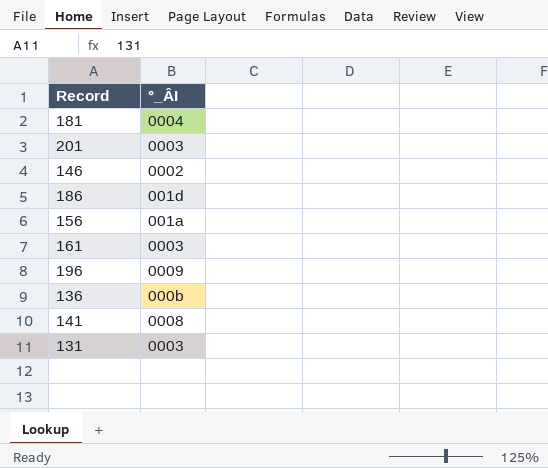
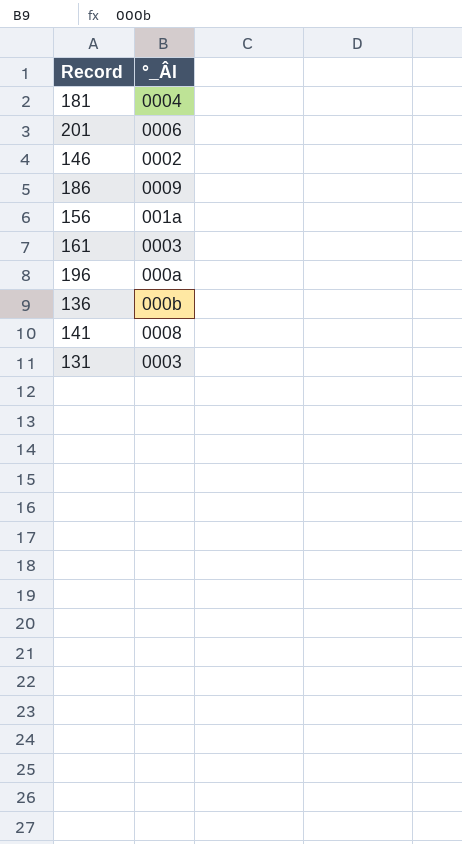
201 | °_ÂI: 0003 -> 0006
186 | °_ÂI: 001d -> 0009
196 | °_ÂI: 0009 -> 000a

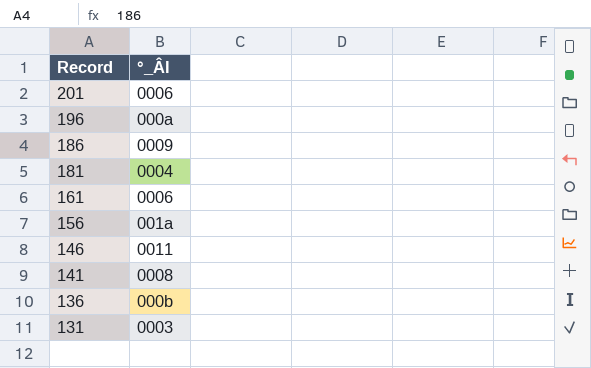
row order: none -> Record descending
161 | °_ÂI: 0003 -> 0006
146 | °_ÂI: 0002 -> 0011

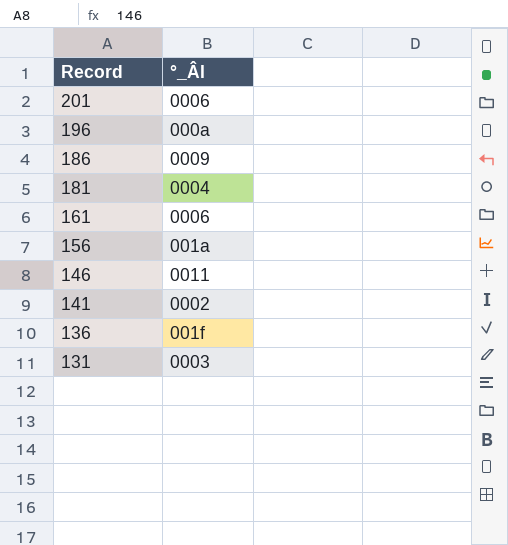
141 | °_ÂI: 0008 -> 0002
136 | °_ÂI: 000b -> 001f

